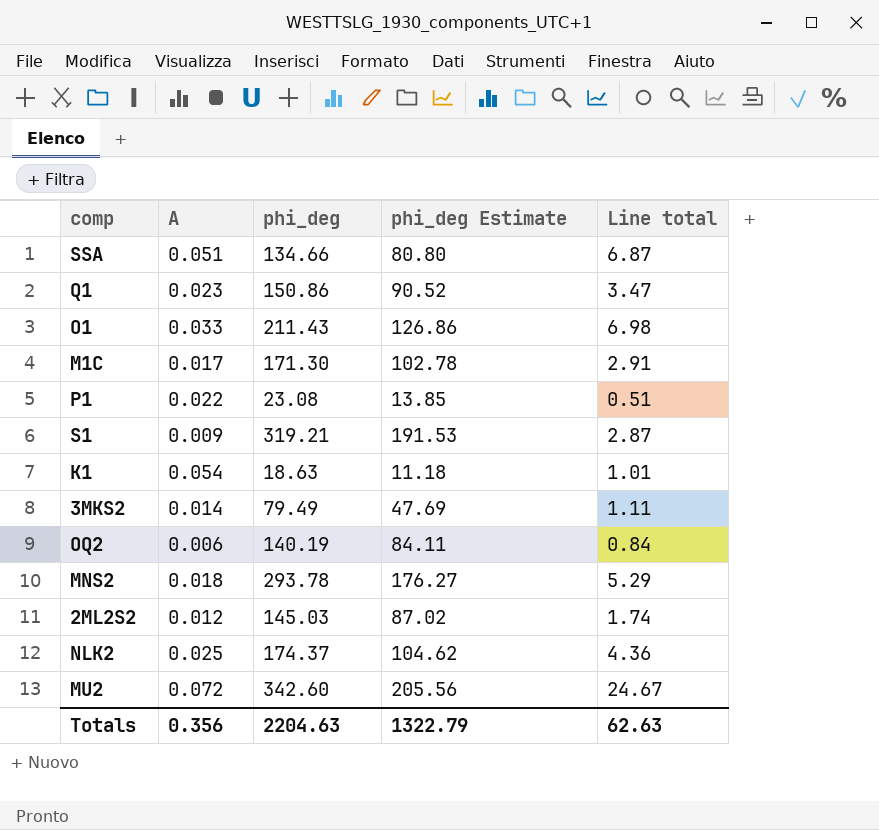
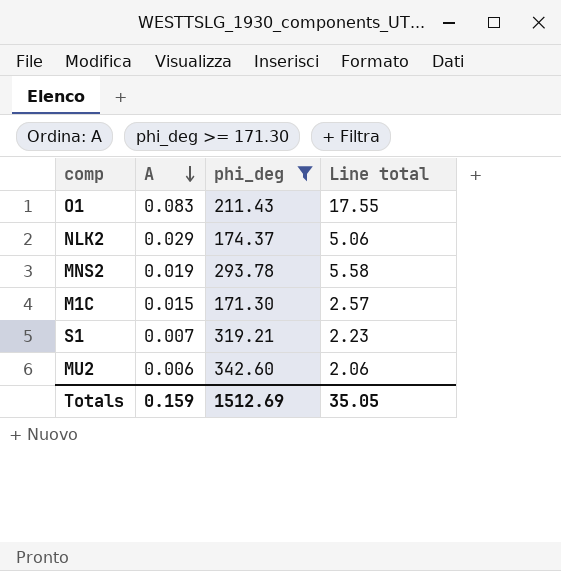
filter: none -> phi_deg >= 171.30
row order: none -> A descending
column phi_deg Estimate | formula: [phi_deg] * 0.6 -> none
O1 | A: 0.033 -> 0.083
O1 | Line total: 6.98 -> 17.55
NLK2 | A: 0.025 -> 0.029
NLK2 | Line total: 4.36 -> 5.06
MNS2 | A: 0.018 -> 0.019
MNS2 | Line total: 5.29 -> 5.58
M1C | A: 0.017 -> 0.015
M1C | Line total: 2.91 -> 2.57
S1 | A: 0.009 -> 0.007
S1 | Line total: 2.87 -> 2.23
MU2 | A: 0.072 -> 0.006
MU2 | Line total: 24.67 -> 2.06
Totals | A: 0.356 -> 0.159
Totals | phi_deg: 2204.63 -> 1512.69
Totals | Line total: 62.63 -> 35.05

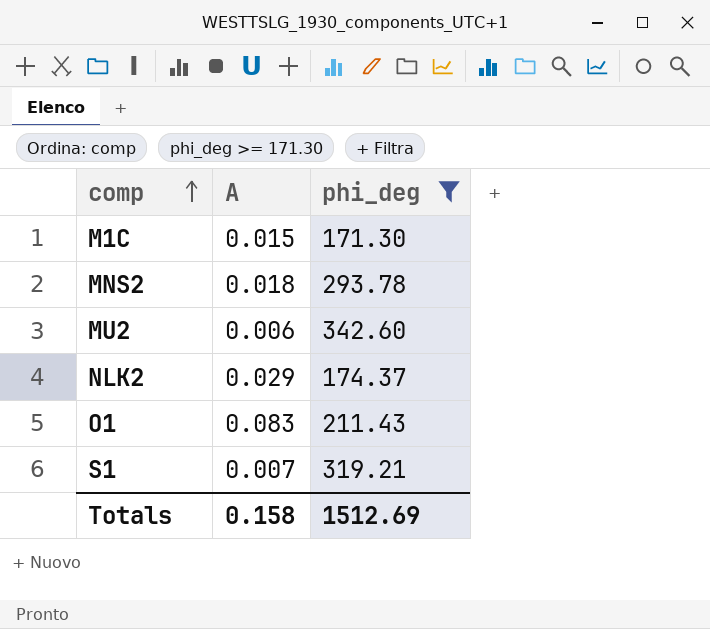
row order: A descending -> comp ascending
column Line total | formula: [A] * [phi_deg] -> none
MNS2 | A: 0.019 -> 0.018
Totals | A: 0.159 -> 0.158

